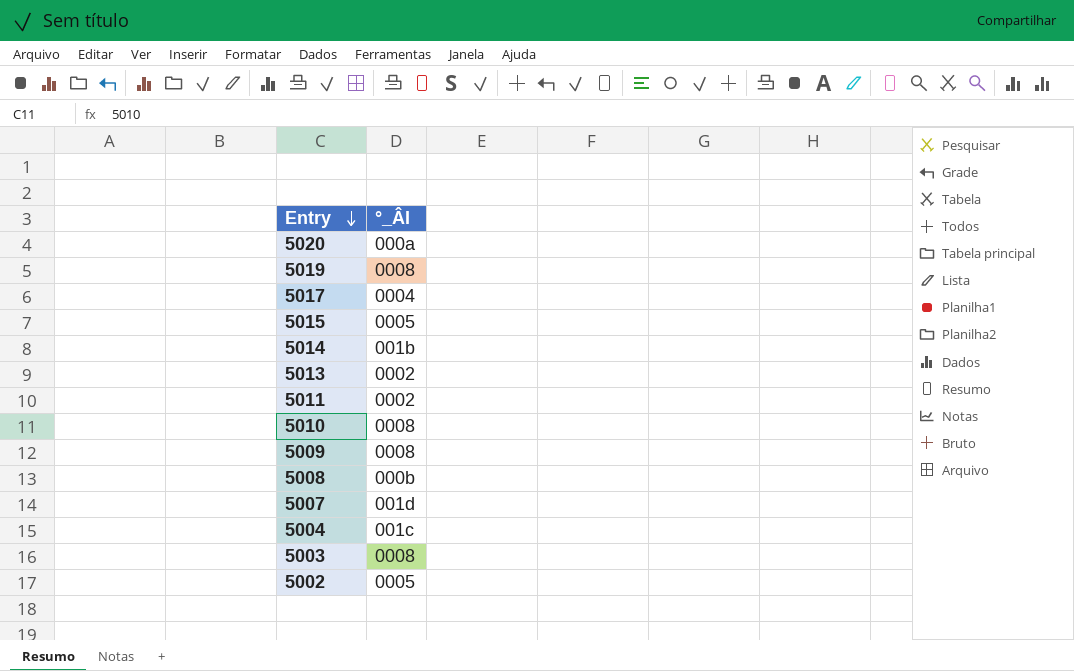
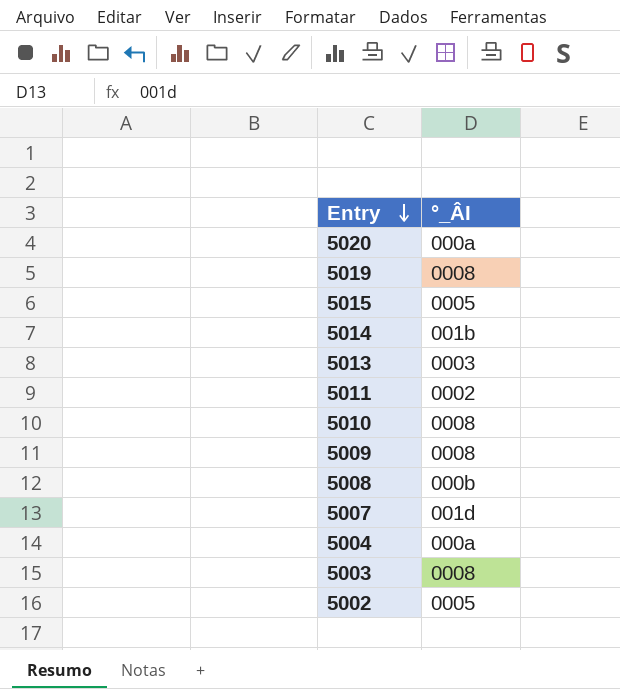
row 5017: 0004 -> none
5013 | °_ÂI: 0002 -> 0003
5004 | °_ÂI: 001c -> 000a

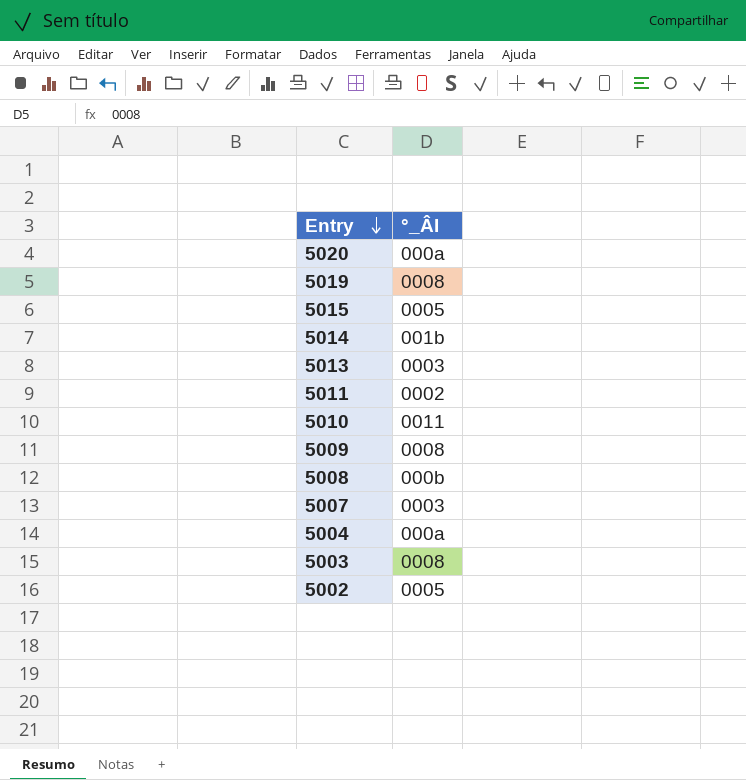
5010 | °_ÂI: 0008 -> 0011
5007 | °_ÂI: 001d -> 0003

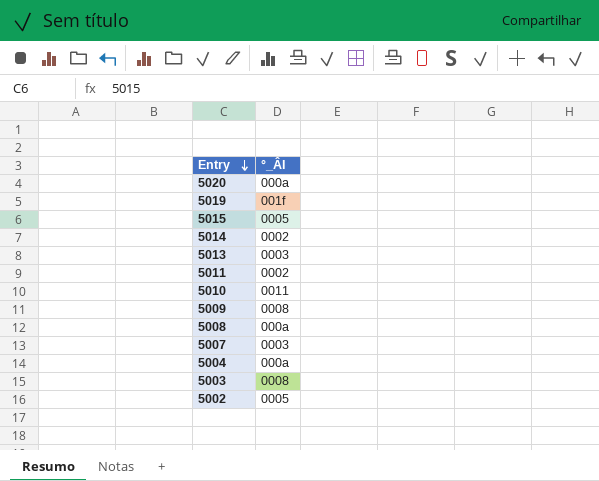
5019 | °_ÂI: 0008 -> 001f
5014 | °_ÂI: 001b -> 0002
5008 | °_ÂI: 000b -> 000a

